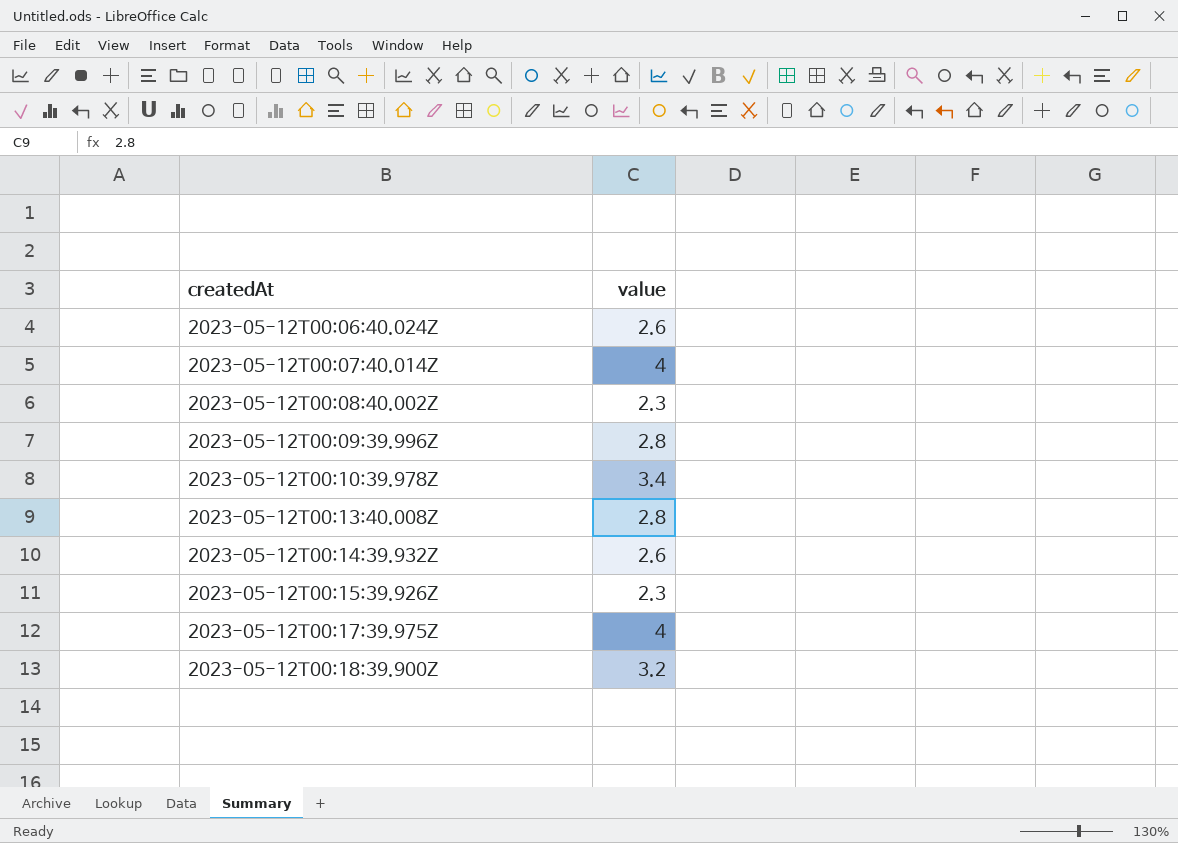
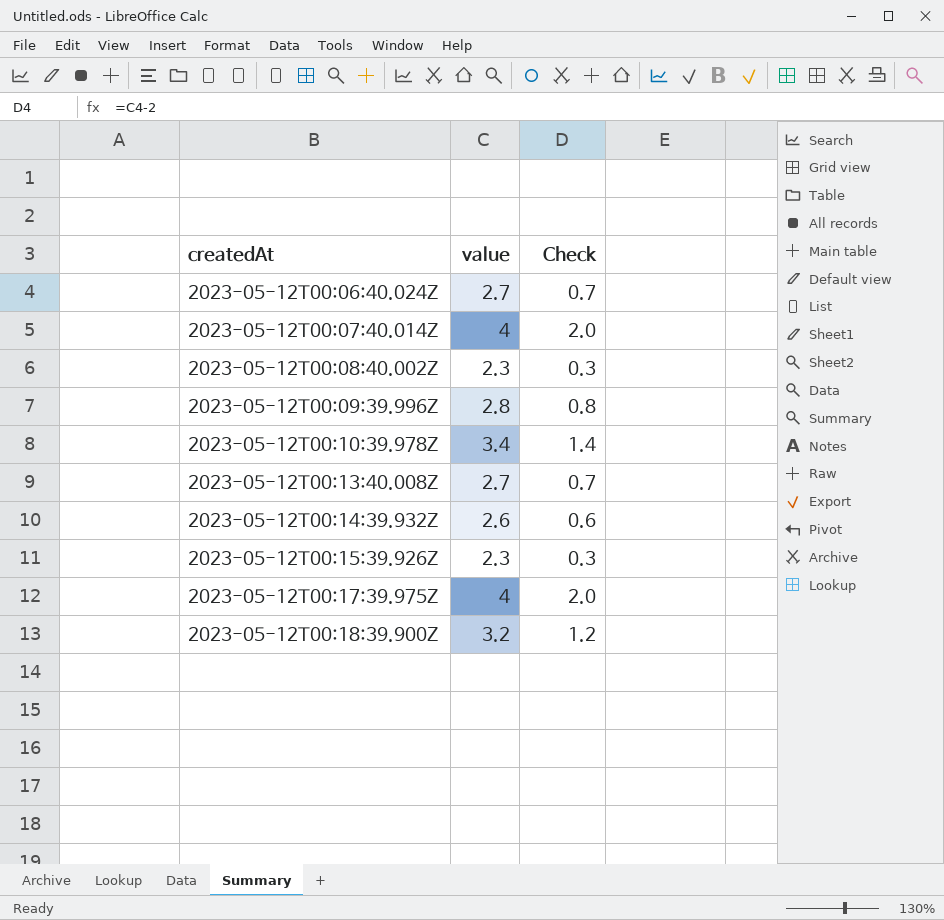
column Check | formula: none -> [value] - 2
2023-05-12T00:06:40.024Z | value: 2.6 -> 2.7
2023-05-12T00:13:40.008Z | value: 2.8 -> 2.7

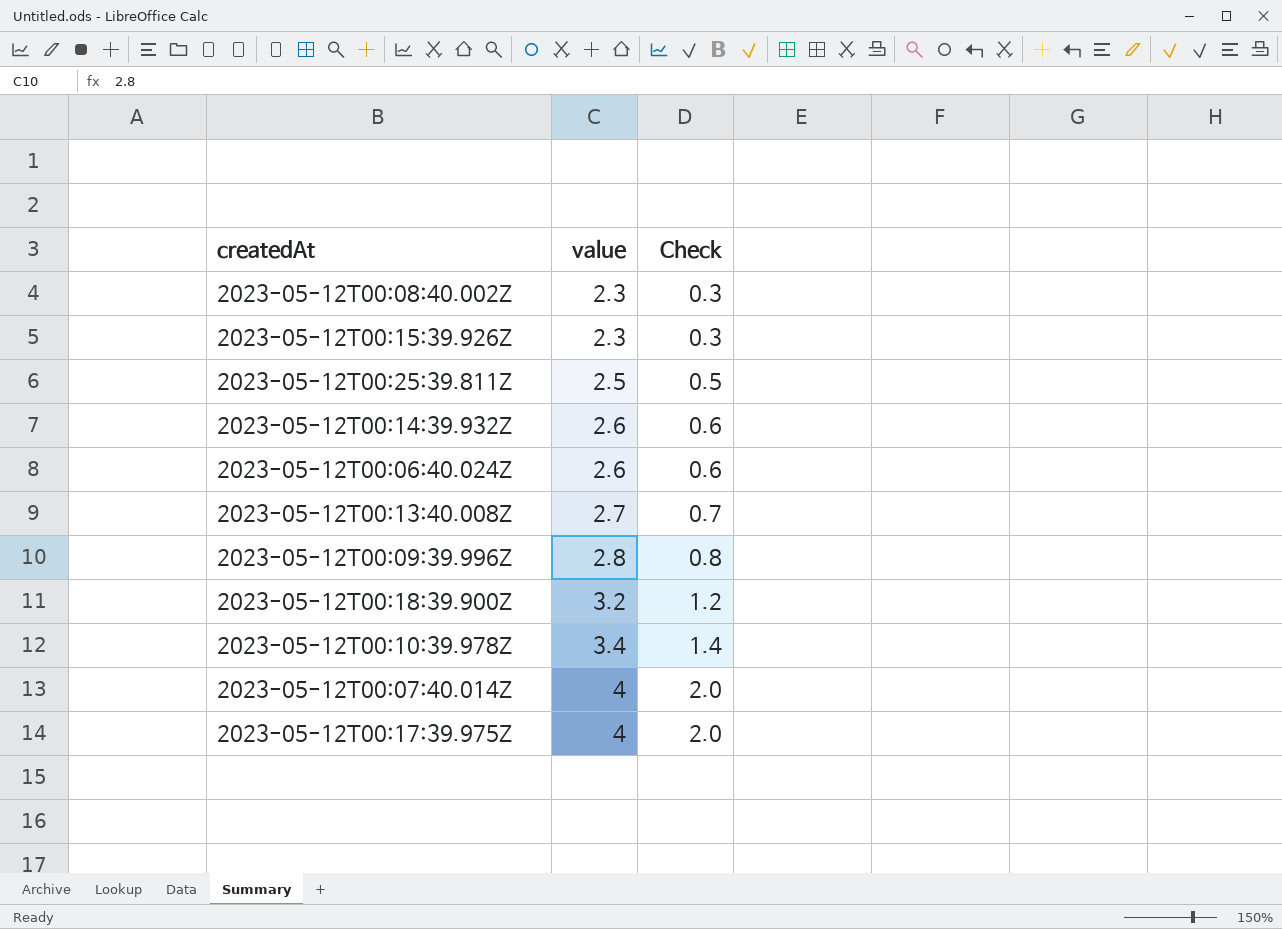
row order: createdAt ascending -> value ascending
row 2023-05-12T00:25:39.811Z: none -> 2.5 | 0.5
2023-05-12T00:06:40.024Z | value: 2.7 -> 2.6
2023-05-12T00:06:40.024Z | Check: 0.7 -> 0.6

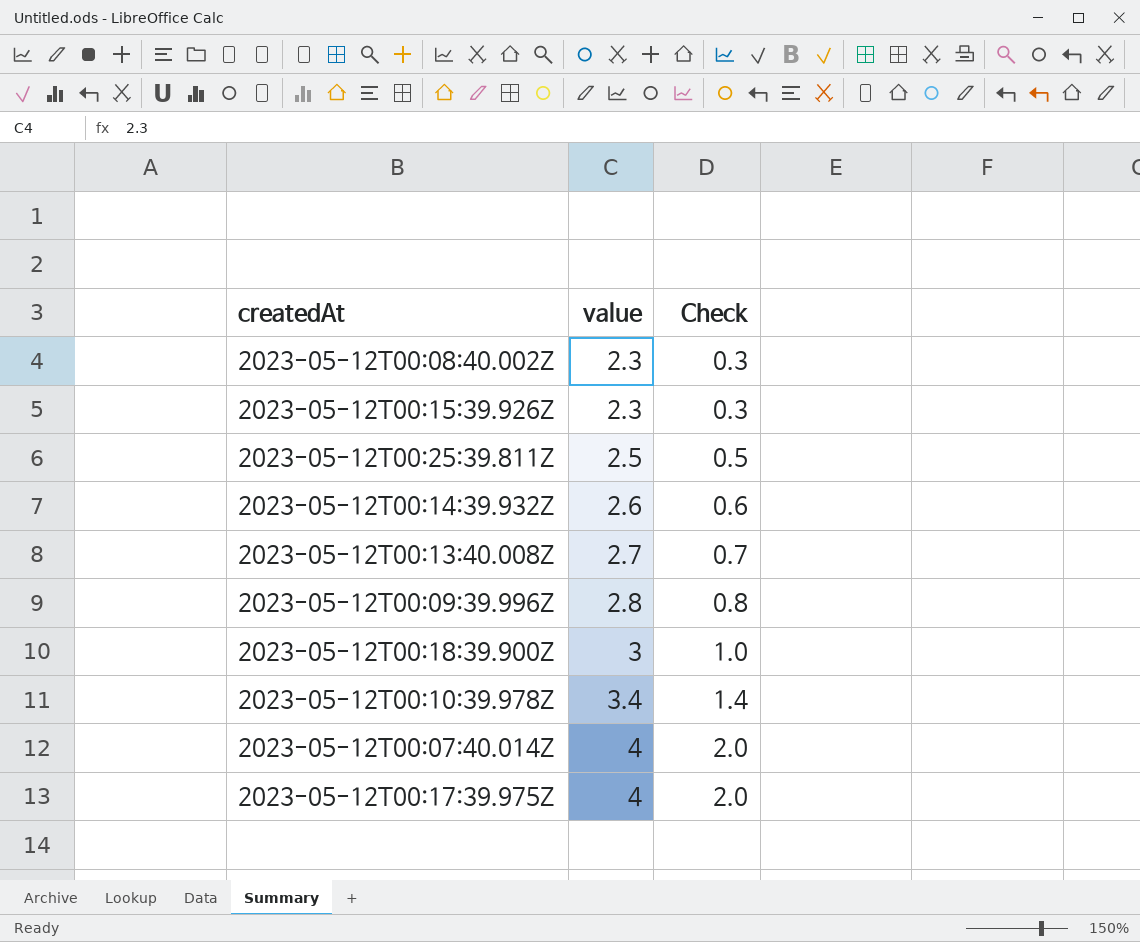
row 2023-05-12T00:06:40.024Z: 2.6 | 0.6 -> none
2023-05-12T00:18:39.900Z | value: 3.2 -> 3
2023-05-12T00:18:39.900Z | Check: 1.2 -> 1.0

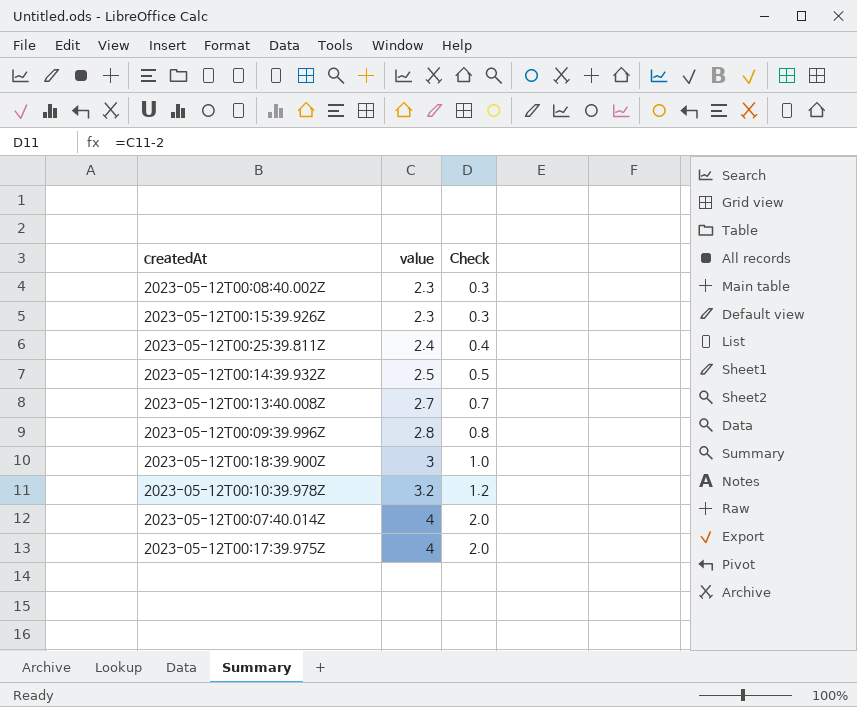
2023-05-12T00:25:39.811Z | value: 2.5 -> 2.4
2023-05-12T00:25:39.811Z | Check: 0.5 -> 0.4
2023-05-12T00:14:39.932Z | value: 2.6 -> 2.5
2023-05-12T00:14:39.932Z | Check: 0.6 -> 0.5
2023-05-12T00:10:39.978Z | value: 3.4 -> 3.2
2023-05-12T00:10:39.978Z | Check: 1.4 -> 1.2

